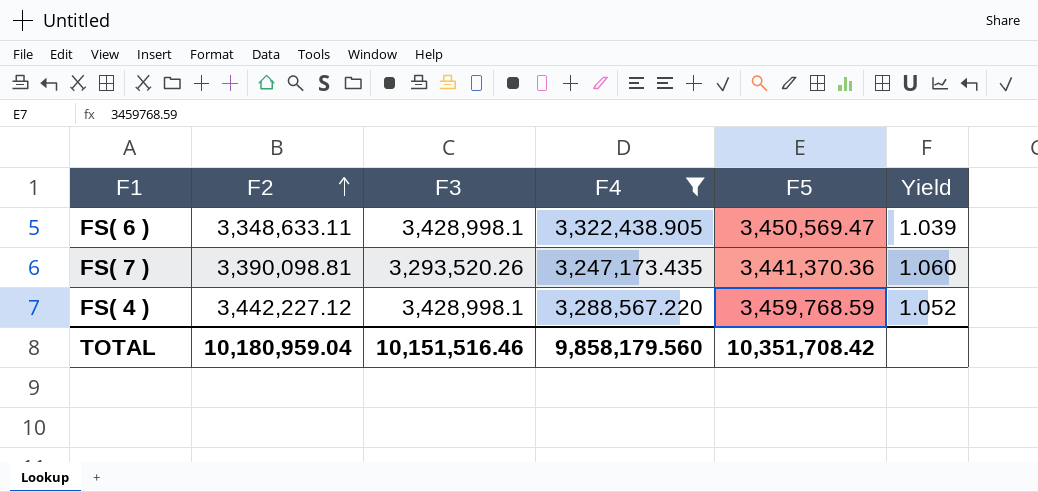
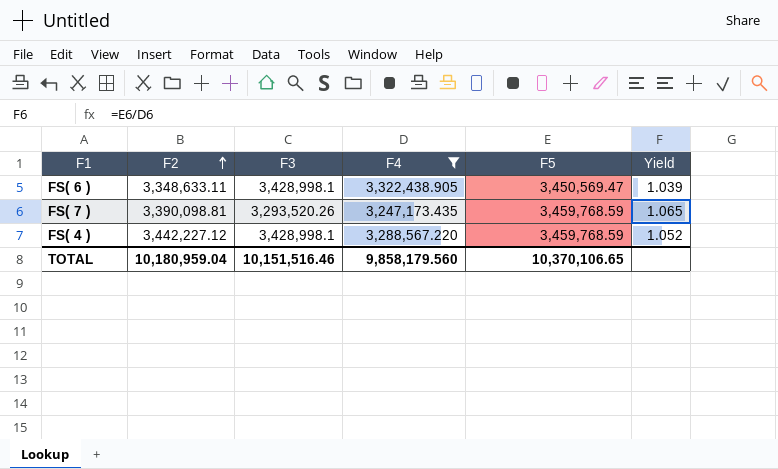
FS( 7 ) | F5: 3,441,370.36 -> 3,459,768.59
FS( 7 ) | Yield: 1.060 -> 1.065
TOTAL | F5: 10,351,708.42 -> 10,370,106.65

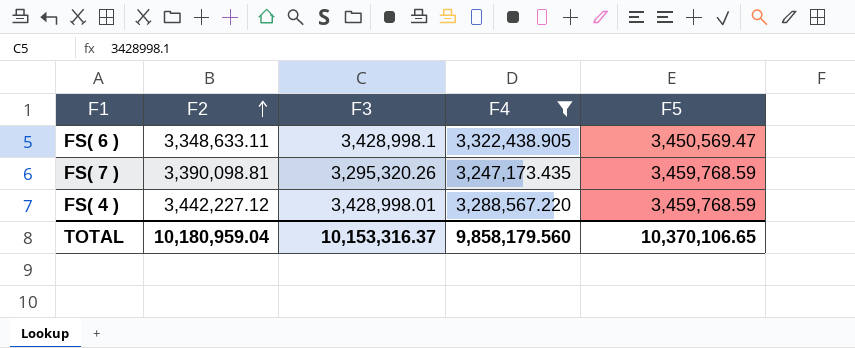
column Yield | formula: [F5] / [F4] -> none
FS( 7 ) | F3: 3,293,520.26 -> 3,295,320.26
FS( 4 ) | F3: 3,428,998.1 -> 3,428,998.01
TOTAL | F3: 10,151,516.46 -> 10,153,316.37

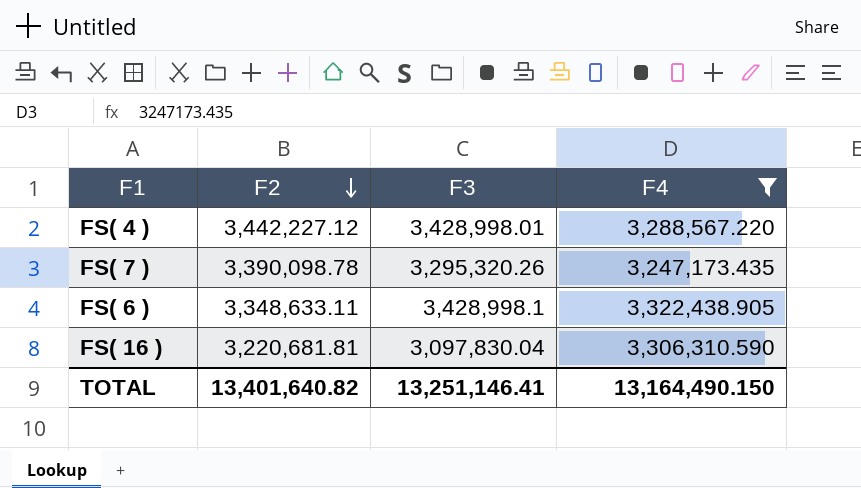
row order: F2 ascending -> F2 descending
column F5 | position: 5 -> none
FS( 7 ) | F2: 3,390,098.81 -> 3,390,098.78
row FS( 16 ): none -> 3,220,681.81 | 3,097,830.04 | 3,306,310.590
TOTAL | F2: 10,180,959.04 -> 13,401,640.82
TOTAL | F3: 10,153,316.37 -> 13,251,146.41
TOTAL | F4: 9,858,179.560 -> 13,164,490.150

